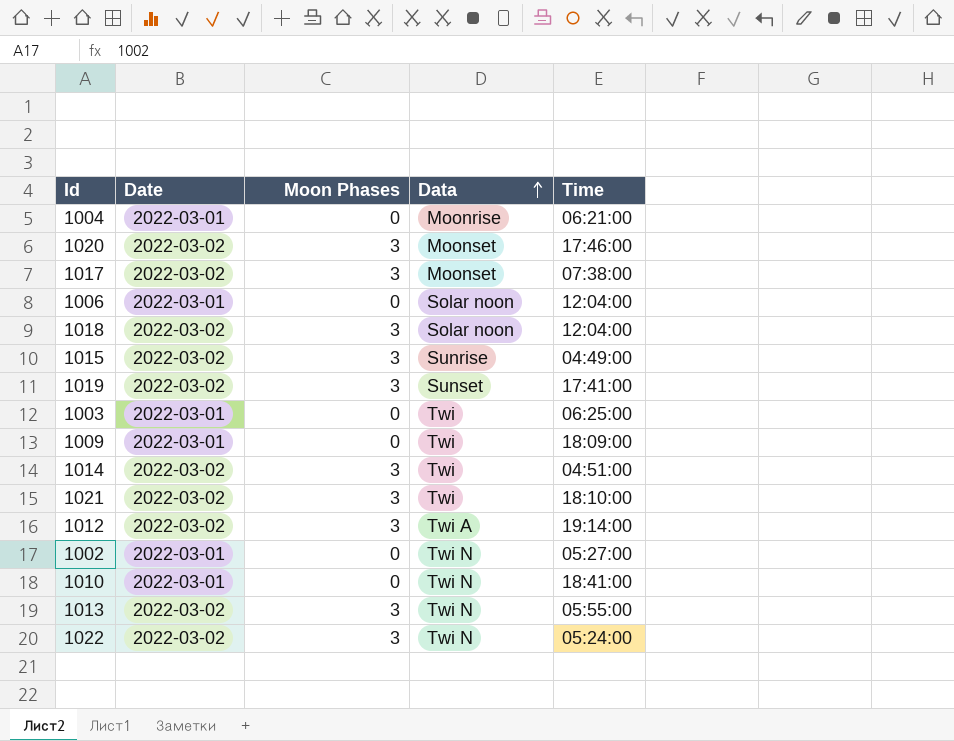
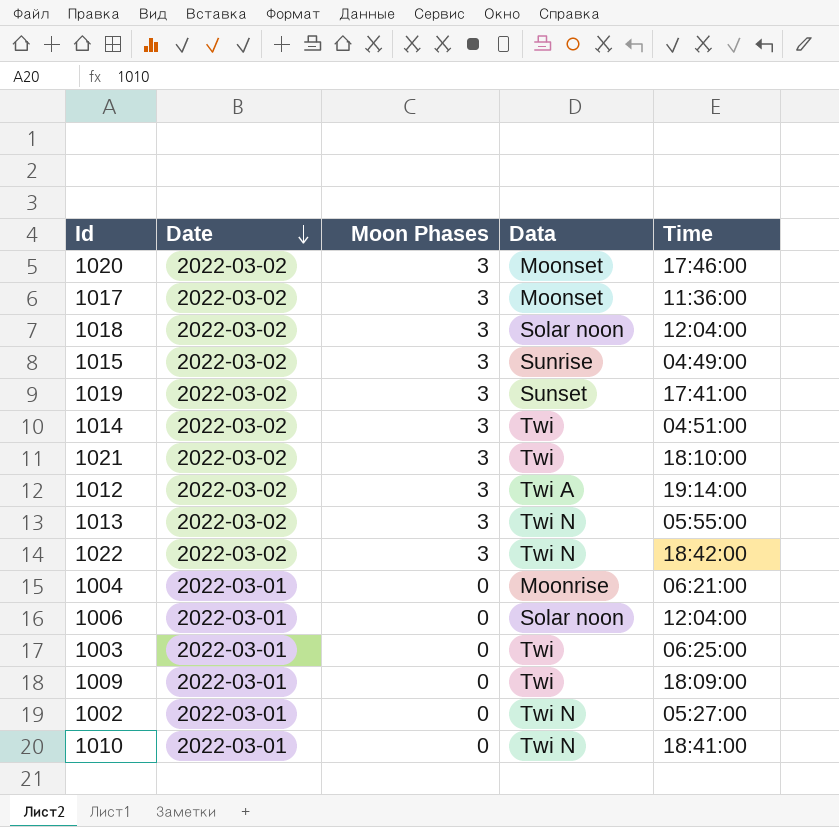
row order: Data ascending -> Date descending
1017 | Time: 07:38:00 -> 11:36:00
1022 | Time: 05:24:00 -> 18:42:00

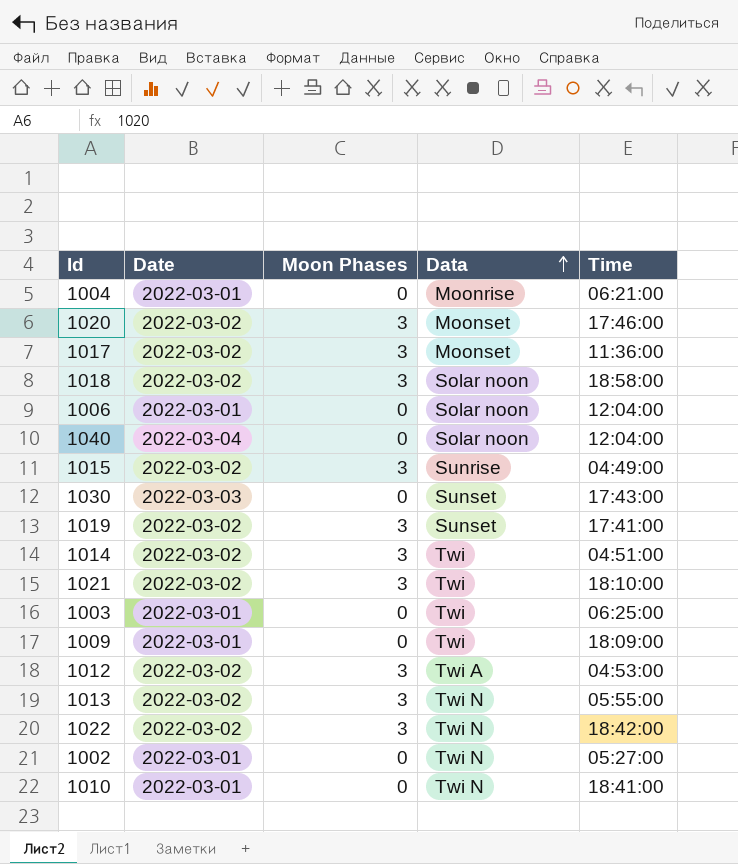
row order: Date descending -> Data ascending
1018 | Time: 12:04:00 -> 18:58:00
row 1040: none -> 2022-03-04 | 0 | Solar noon | 12:04:00
row 1030: none -> 2022-03-03 | 0 | Sunset | 17:43:00
1012 | Time: 19:14:00 -> 04:53:00

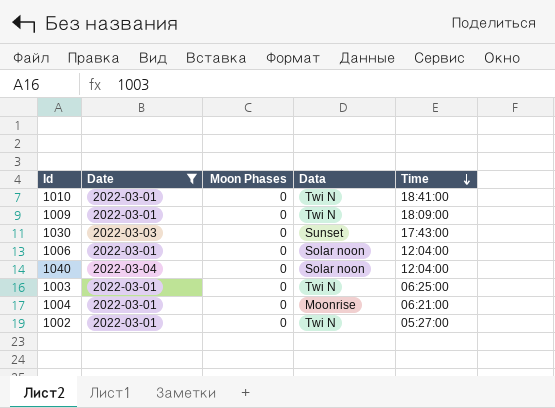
filter: none -> Date != 2022-03-02
row order: Data ascending -> Time descending
1009 | Data: Twi -> Twi N
1003 | Data: Twi -> Twi N

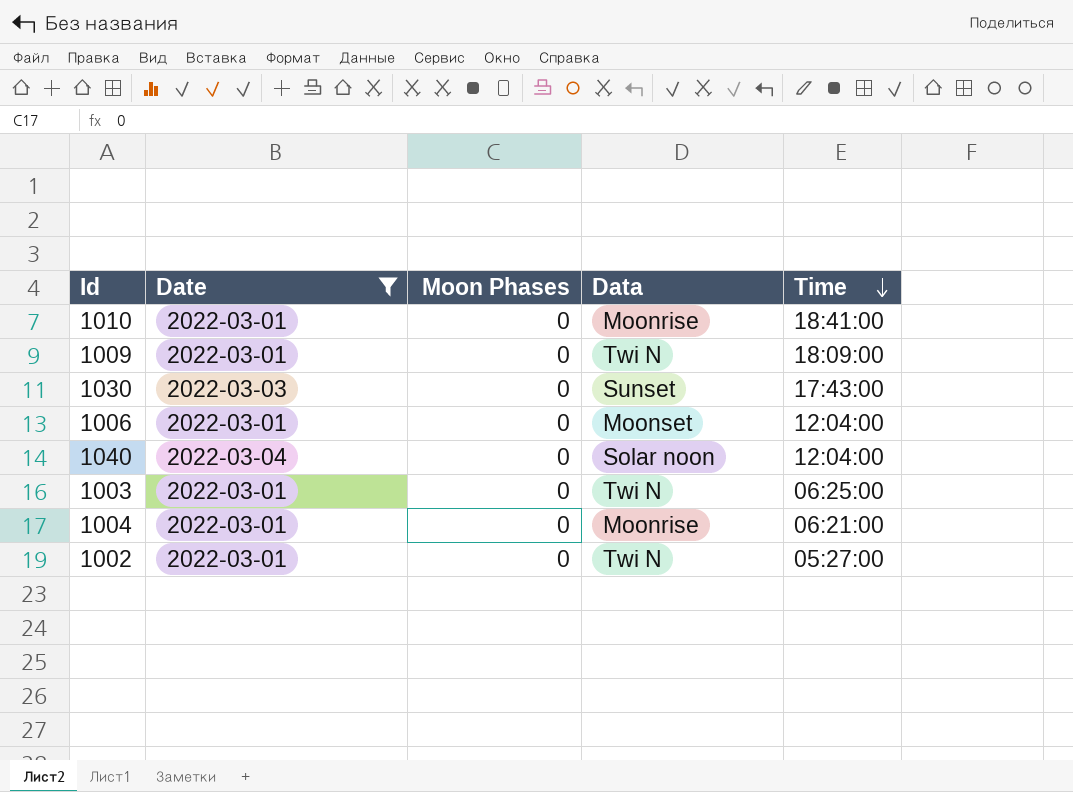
1010 | Data: Twi N -> Moonrise
1006 | Data: Solar noon -> Moonset

